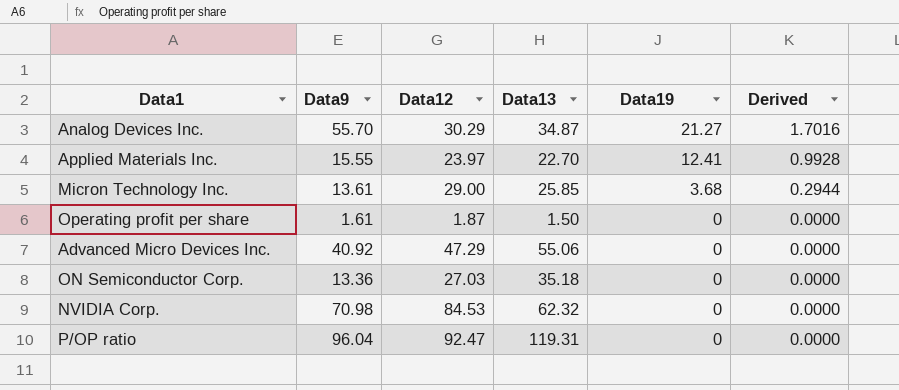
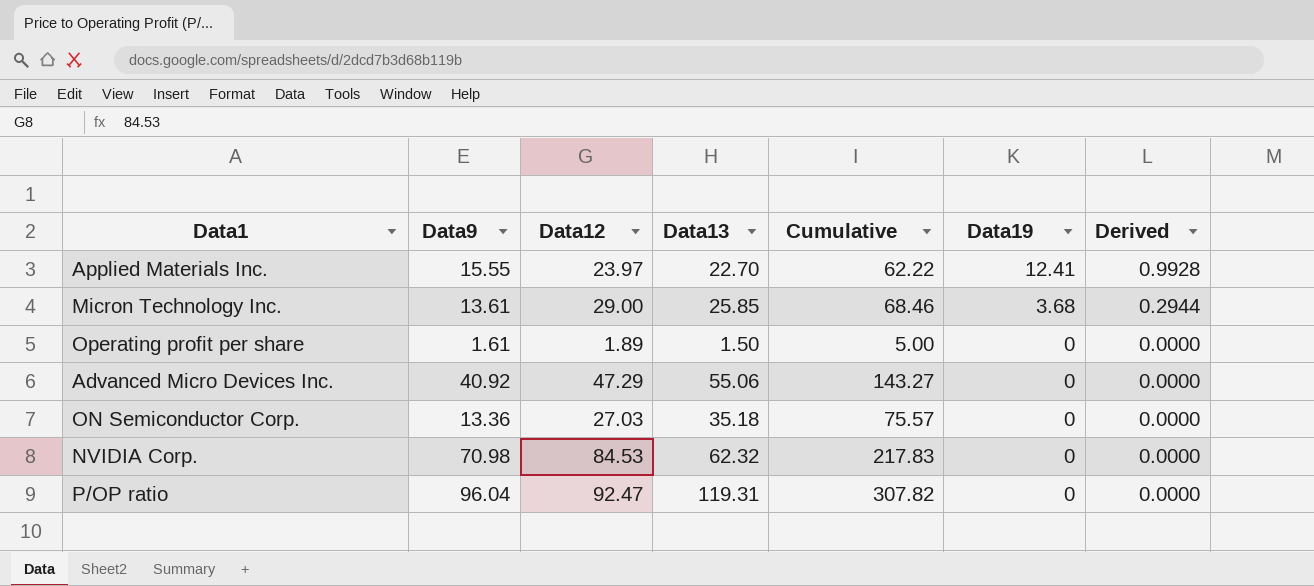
column Cumulative | formula: none -> [Data9] + [Data12] + [Data13]
row Analog Devices Inc.: 55.70 | 30.29 | 34.87 | 21.27 | 1.7016 -> none
Operating profit per share | Data12: 1.87 -> 1.89

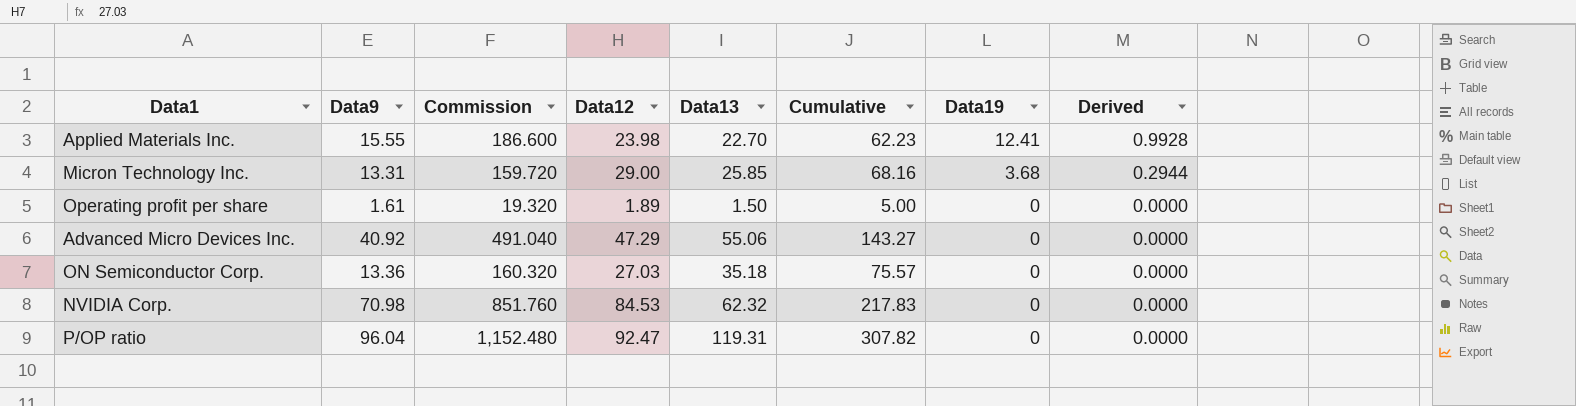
column Commission | formula: none -> [Data9] * 12
Applied Materials Inc. | Data12: 23.97 -> 23.98
Applied Materials Inc. | Cumulative: 62.22 -> 62.23
Micron Technology Inc. | Data9: 13.61 -> 13.31
Micron Technology Inc. | Cumulative: 68.46 -> 68.16

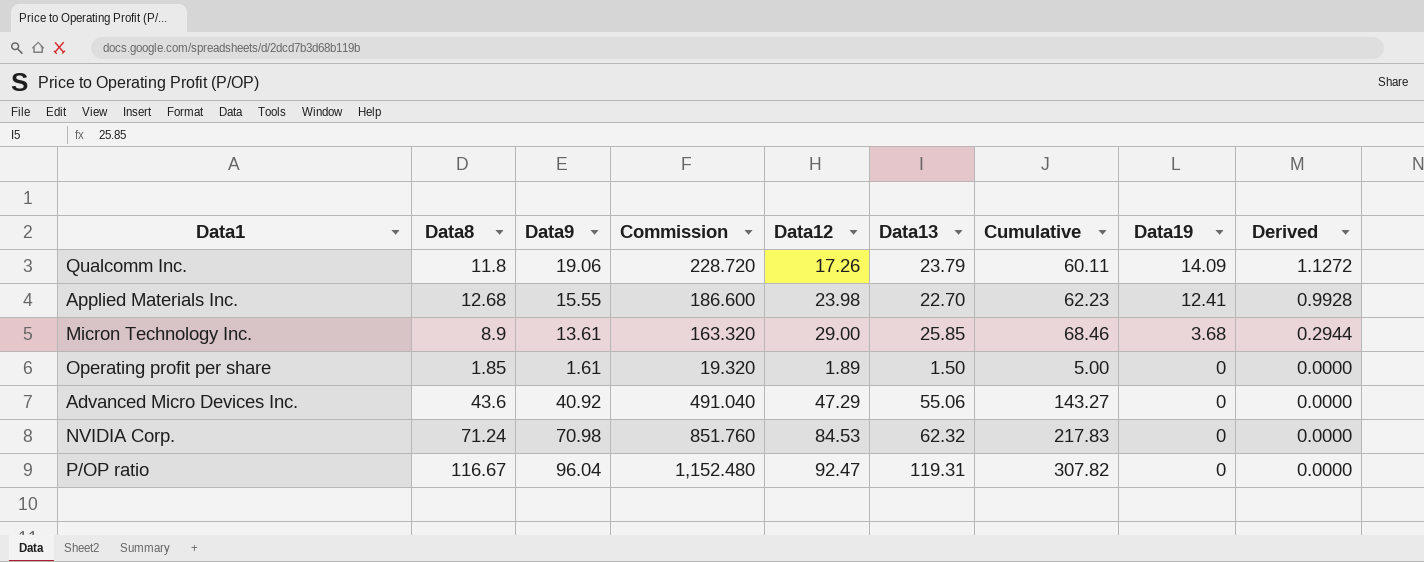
column Data8 | position: none -> 2
row ON Semiconductor Corp.: 13.36 | 160.320 | 27.03 | 35.18 | 75.57 | 0 | 0.0000 -> none
row Qualcomm Inc.: none -> 11.8 | 19.06 | 228.720 | 17.26 | 23.79 | 60.11 | 14.09 | 1.1272
Micron Technology Inc. | Data9: 13.31 -> 13.61
Micron Technology Inc. | Commission: 159.720 -> 163.320
Micron Technology Inc. | Cumulative: 68.16 -> 68.46

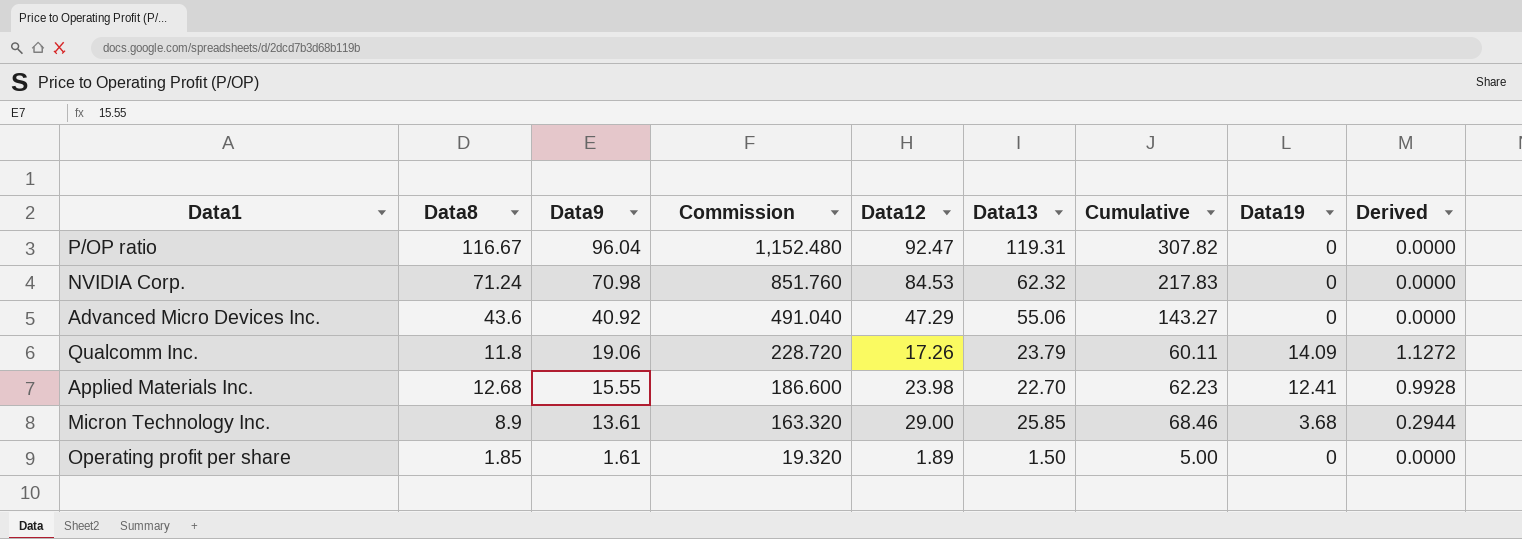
row order: Data19 descending -> Data9 descending

